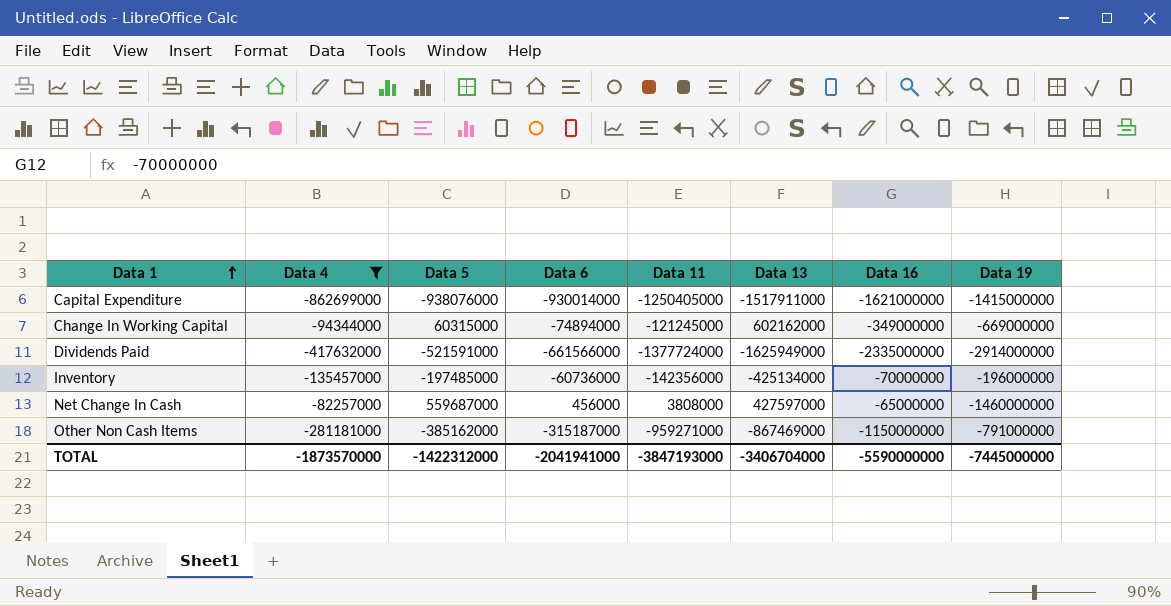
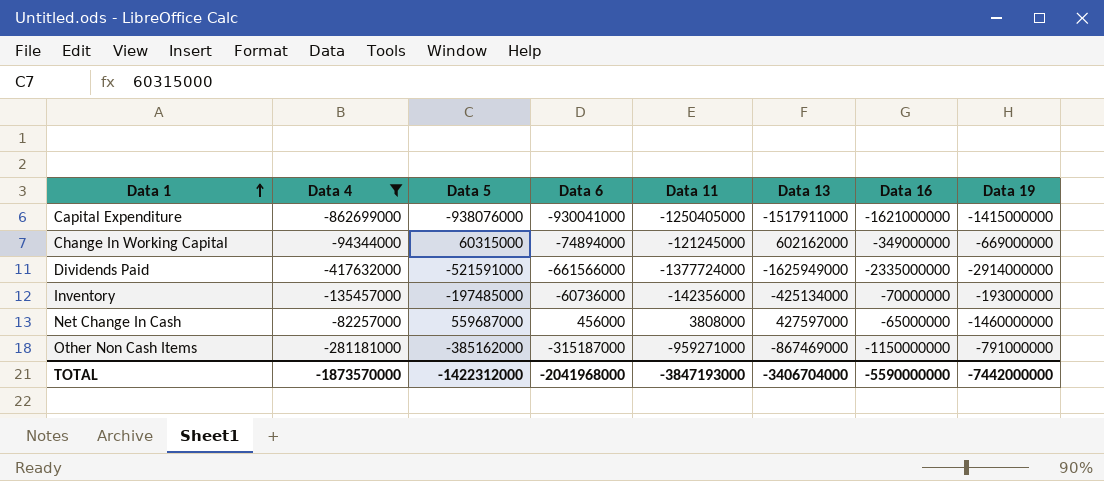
Capital Expenditure | Data 6: -930014000 -> -930041000
Inventory | Data 19: -196000000 -> -193000000
TOTAL | Data 6: -2041941000 -> -2041968000
TOTAL | Data 19: -7445000000 -> -7442000000

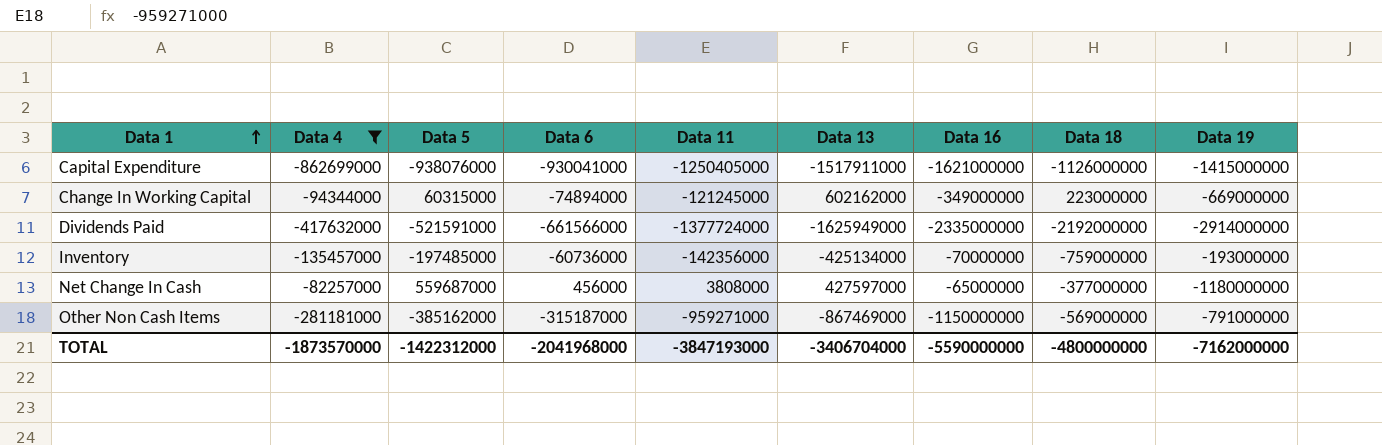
column Data 18 | position: none -> 8
Net Change In Cash | Data 19: -1460000000 -> -1180000000
TOTAL | Data 19: -7442000000 -> -7162000000

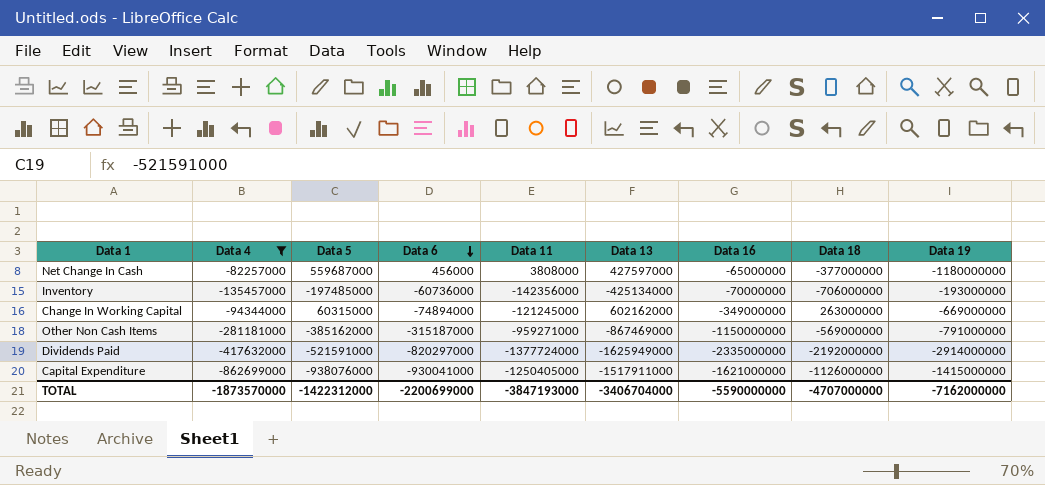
row order: Data 1 ascending -> Data 6 descending
Inventory | Data 18: -759000000 -> -706000000
Change In Working Capital | Data 18: 223000000 -> 263000000
Dividends Paid | Data 6: -661566000 -> -820297000
TOTAL | Data 6: -2041968000 -> -2200699000
TOTAL | Data 18: -4800000000 -> -4707000000

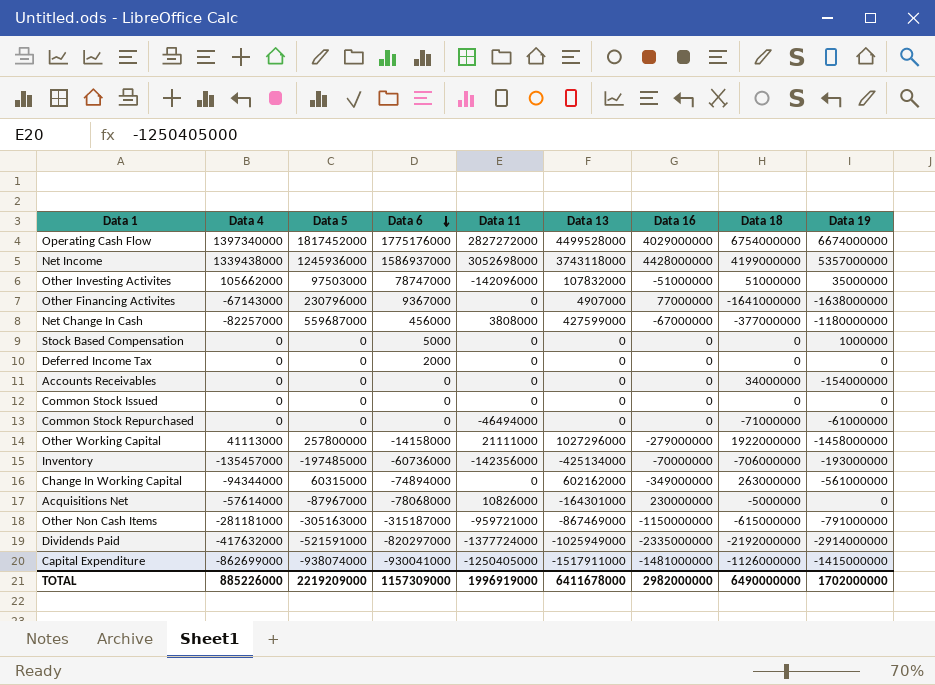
filter: Data 4 <= -82257000 -> none
Net Change In Cash | Data 13: 427597000 -> 427599000
Net Change In Cash | Data 16: -65000000 -> -67000000
Change In Working Capital | Data 11: -121245000 -> 0
Change In Working Capital | Data 19: -669000000 -> -561000000
Other Non Cash Items | Data 5: -385162000 -> -305163000
Other Non Cash Items | Data 11: -959271000 -> -959721000
Other Non Cash Items | Data 18: -569000000 -> -615000000
Dividends Paid | Data 13: -1625949000 -> -1025949000
Capital Expenditure | Data 5: -938076000 -> -938074000
Capital Expenditure | Data 16: -1621000000 -> -1481000000
TOTAL | Data 4: -1873570000 -> 885226000
TOTAL | Data 5: -1422312000 -> 2219209000
TOTAL | Data 6: -2200699000 -> 1157309000
TOTAL | Data 11: -3847193000 -> 1996919000
TOTAL | Data 13: -3406704000 -> 6411678000
TOTAL | Data 16: -5590000000 -> 2982000000
TOTAL | Data 18: -4707000000 -> 6490000000
TOTAL | Data 19: -7162000000 -> 1702000000

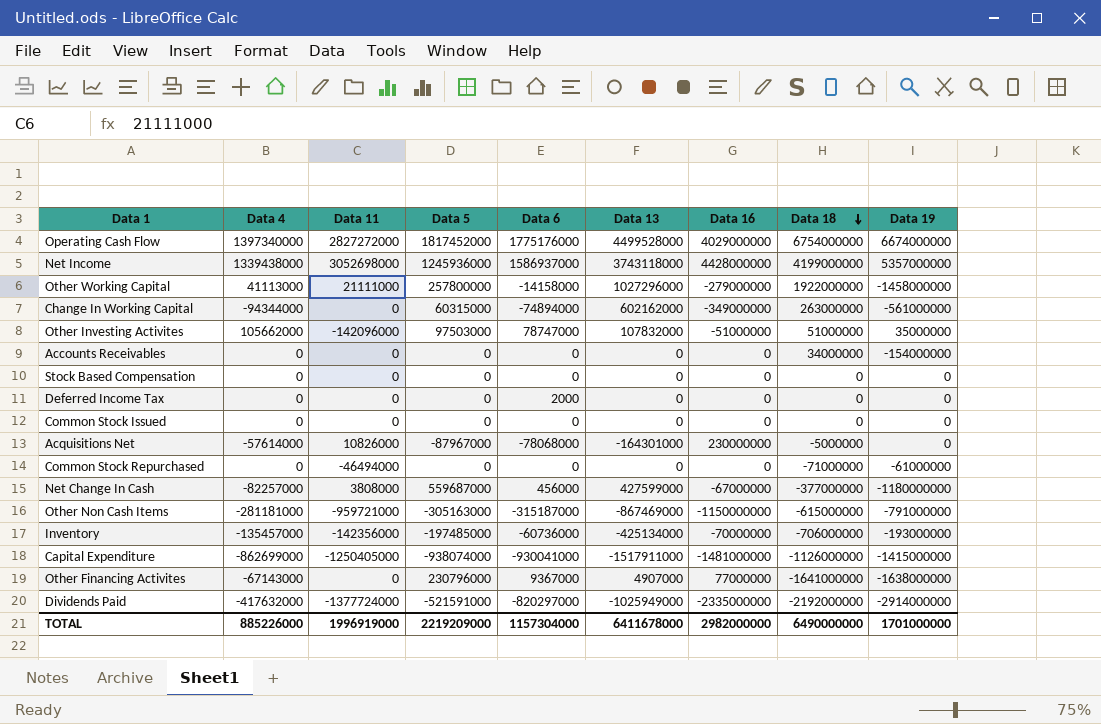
row order: Data 6 descending -> Data 18 descending
column Data 11 | position: 5 -> 3
Stock Based Compensation | Data 6: 5000 -> 0
Stock Based Compensation | Data 19: 1000000 -> 0
TOTAL | Data 6: 1157309000 -> 1157304000
TOTAL | Data 19: 1702000000 -> 1701000000

